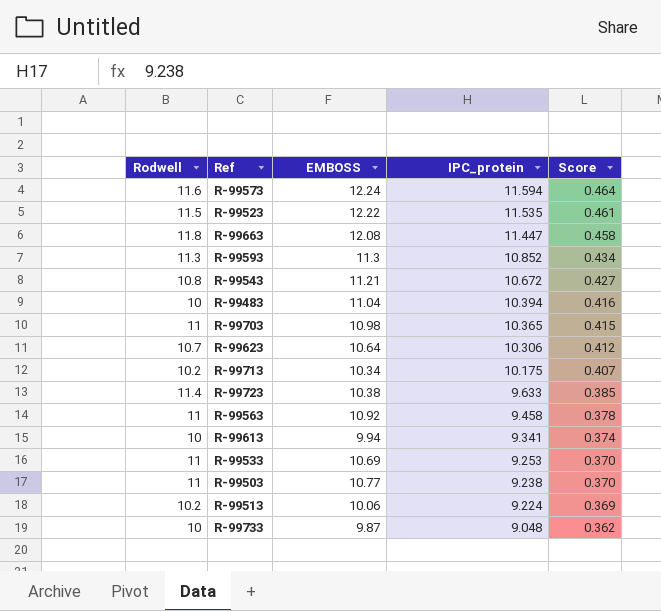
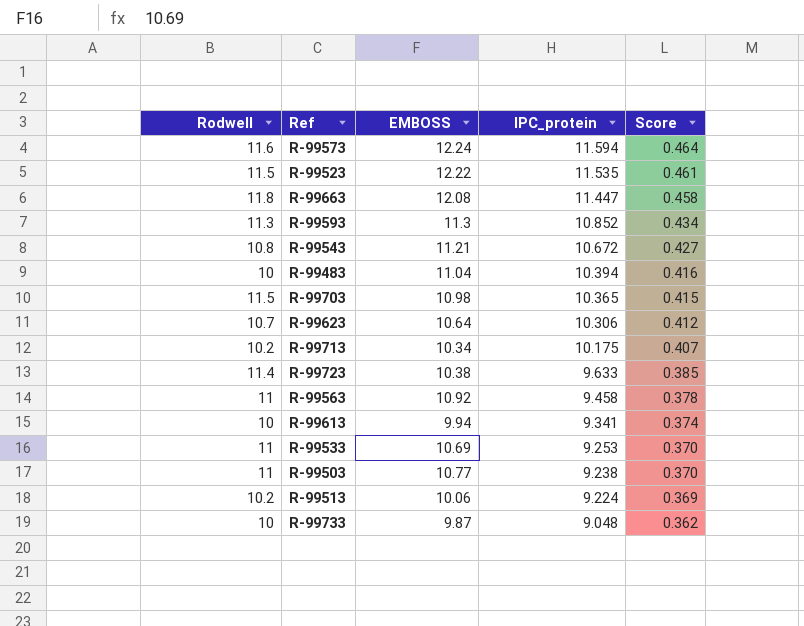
R-99703 | Rodwell: 11 -> 11.5

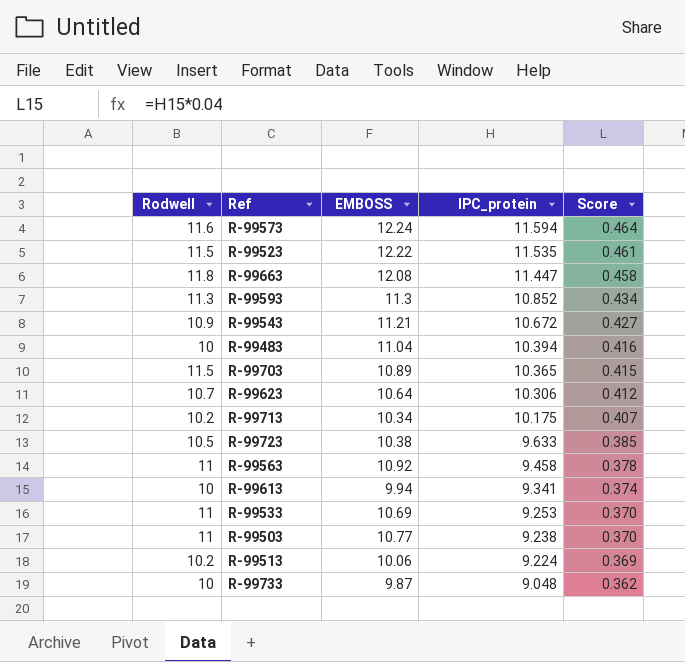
R-99543 | Rodwell: 10.8 -> 10.9
R-99703 | EMBOSS: 10.98 -> 10.89
R-99723 | Rodwell: 11.4 -> 10.5

